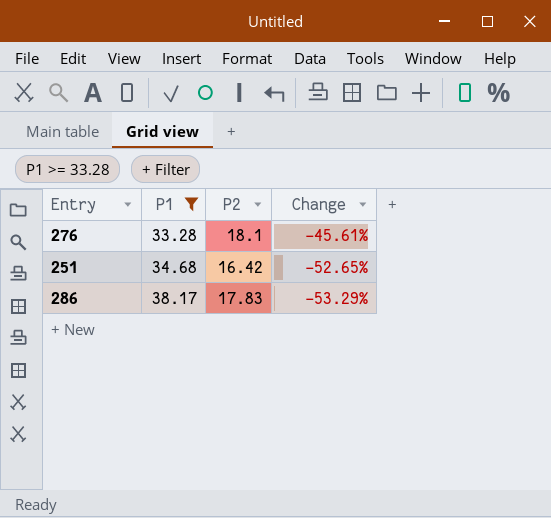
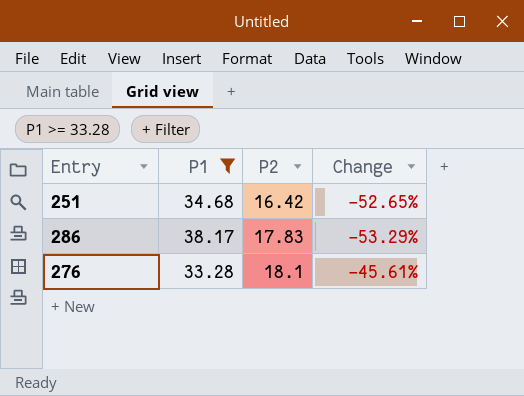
row order: P1 ascending -> P2 ascending

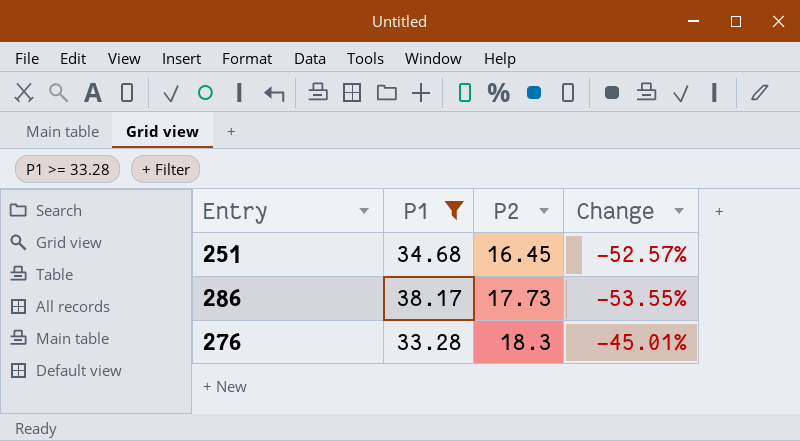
251 | P2: 16.42 -> 16.45
251 | Change: -52.65% -> -52.57%
286 | P2: 17.83 -> 17.73
286 | Change: -53.29% -> -53.55%
276 | P2: 18.1 -> 18.3
276 | Change: -45.61% -> -45.01%

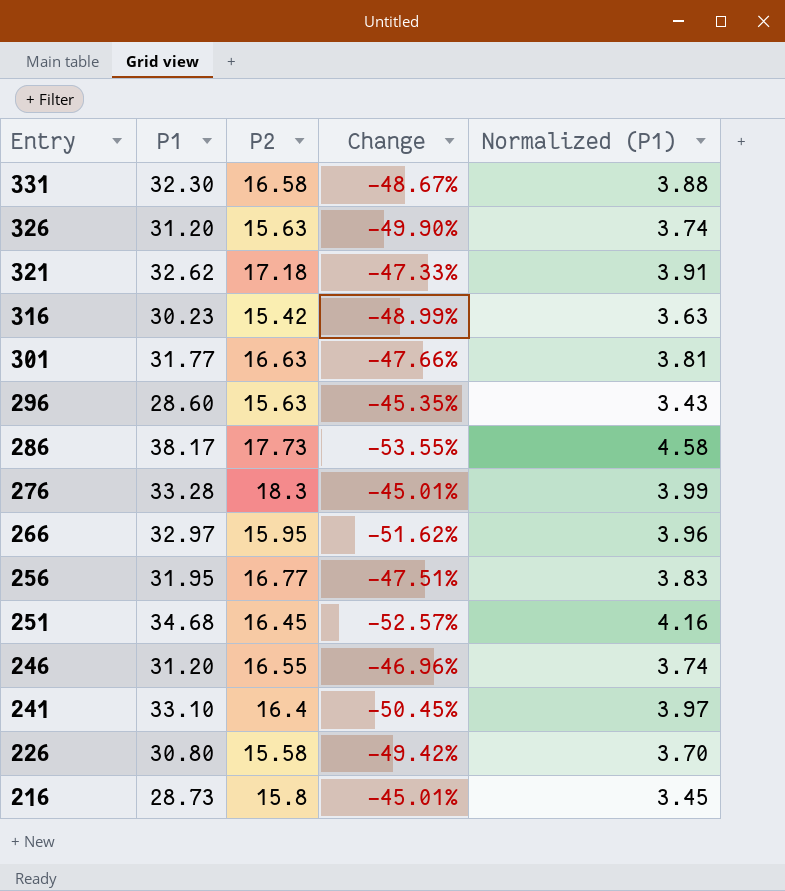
filter: P1 >= 33.28 -> none
row order: P2 ascending -> Entry descending
column Normalized (P1) | formula: none -> [P1] * 0.12

